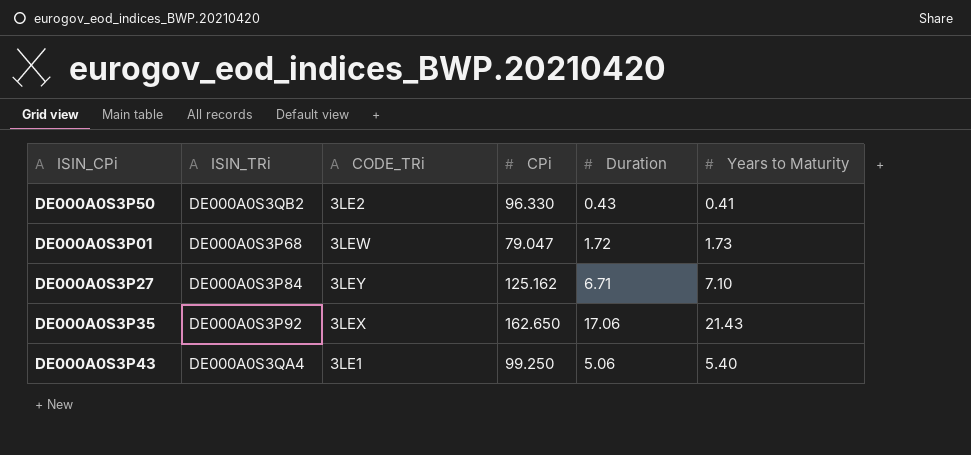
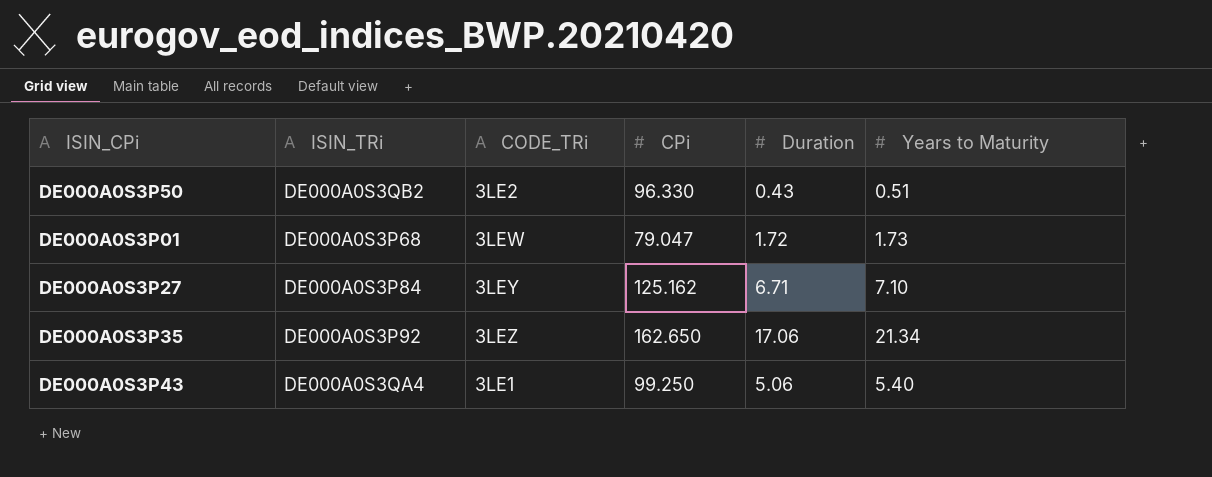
DE000A0S3P50 | Years to Maturity: 0.41 -> 0.51
DE000A0S3P35 | CODE_TRi: 3LEX -> 3LEZ
DE000A0S3P35 | Years to Maturity: 21.43 -> 21.34

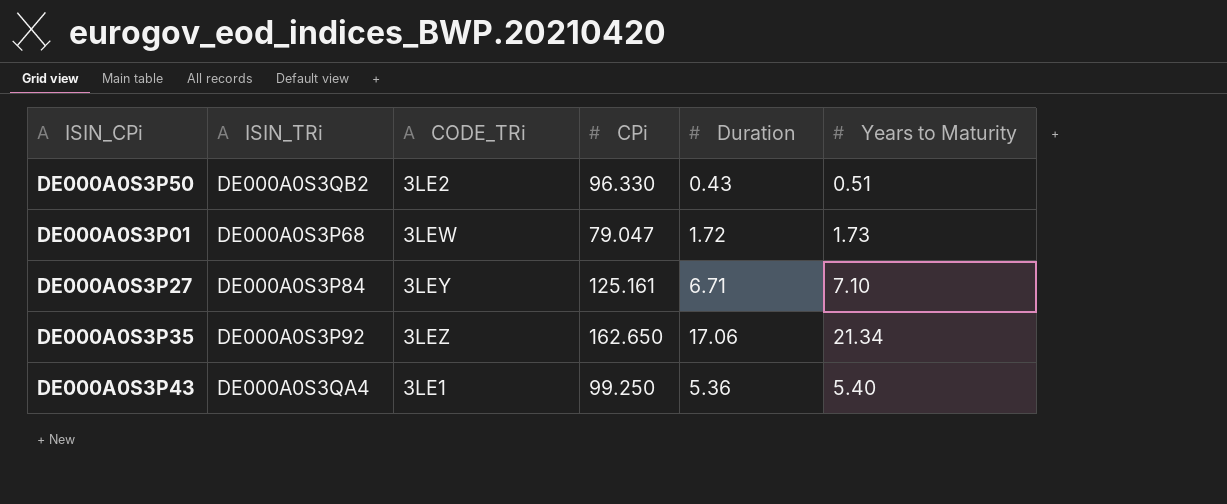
DE000A0S3P27 | CPi: 125.162 -> 125.161
DE000A0S3P43 | Duration: 5.06 -> 5.36

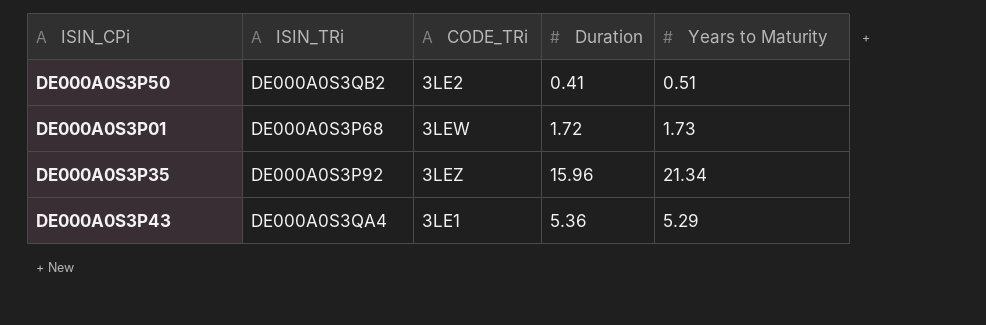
column CPi | position: 4 -> none
row DE000A0S3P27: DE000A0S3P84 | 3LEY | 125.161 | 6.71 | 7.10 -> none
DE000A0S3P50 | Duration: 0.43 -> 0.41
DE000A0S3P35 | Duration: 17.06 -> 15.96
DE000A0S3P43 | Years to Maturity: 5.40 -> 5.29

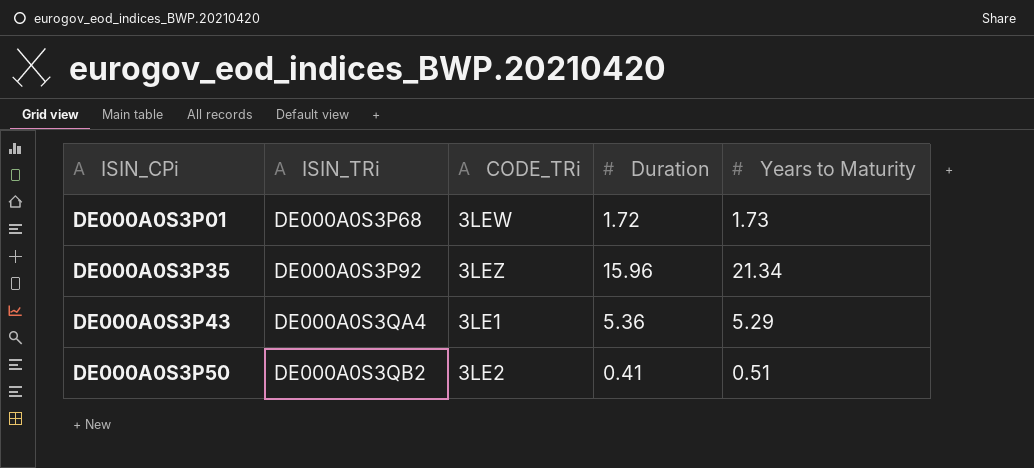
row order: none -> ISIN_CPi ascending

